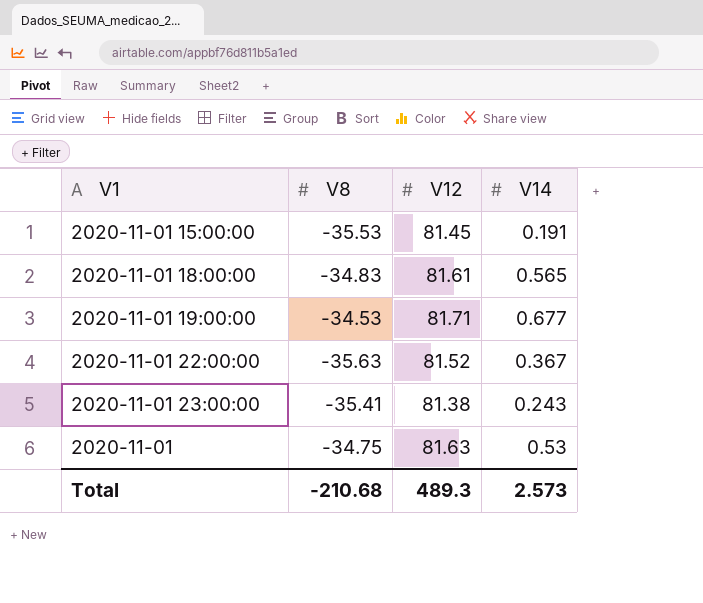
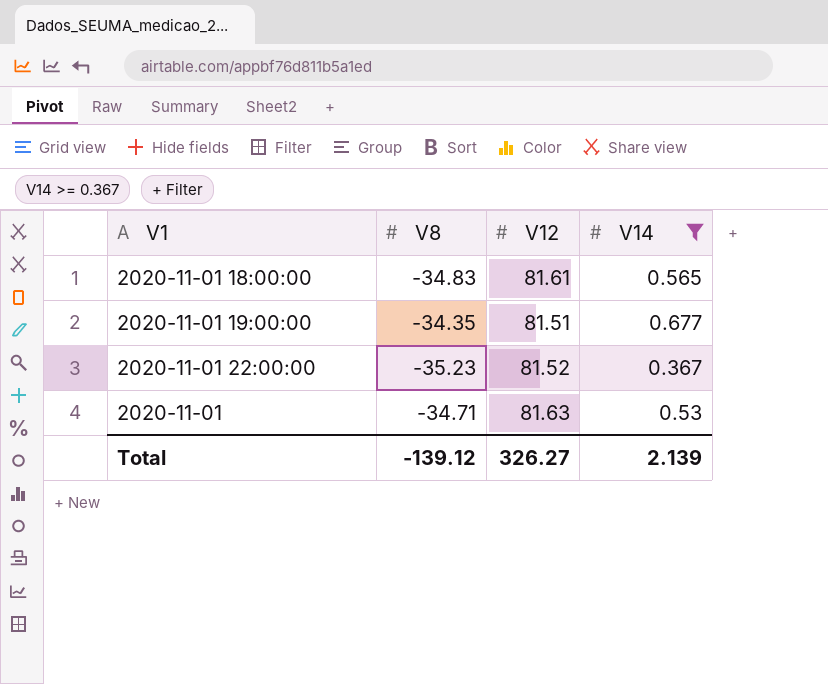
filter: none -> V14 >= 0.367
2020-11-01 19:00:00 | V8: -34.53 -> -34.35
2020-11-01 19:00:00 | V12: 81.71 -> 81.51
2020-11-01 22:00:00 | V8: -35.63 -> -35.23
2020-11-01 | V8: -34.75 -> -34.71
Total | V8: -210.68 -> -139.12
Total | V12: 489.3 -> 326.27
Total | V14: 2.573 -> 2.139

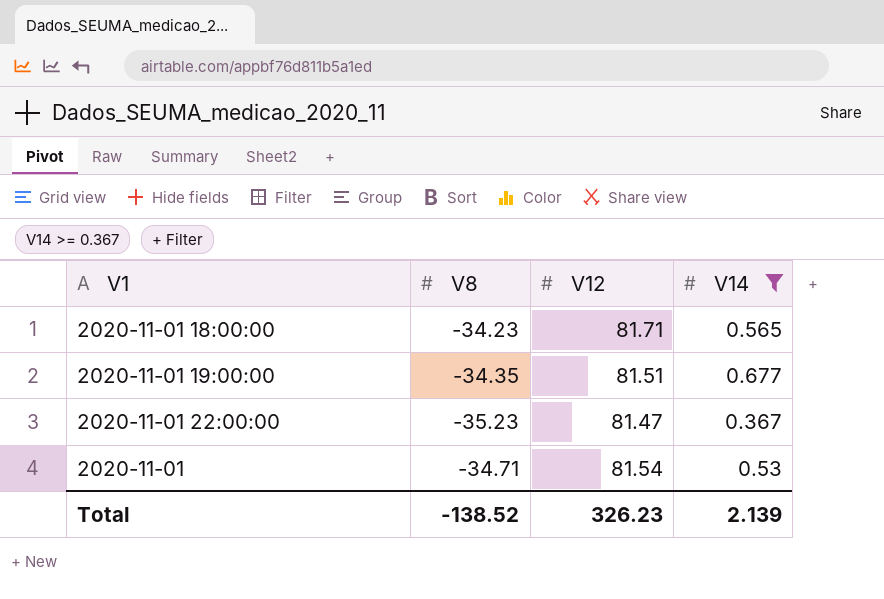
2020-11-01 18:00:00 | V8: -34.83 -> -34.23
2020-11-01 18:00:00 | V12: 81.61 -> 81.71
2020-11-01 22:00:00 | V12: 81.52 -> 81.47
2020-11-01 | V12: 81.63 -> 81.54
Total | V8: -139.12 -> -138.52
Total | V12: 326.27 -> 326.23

